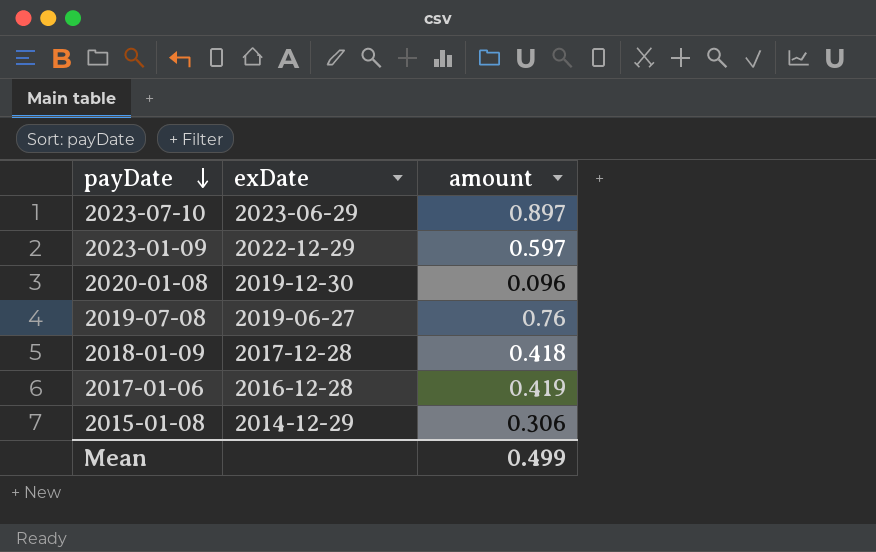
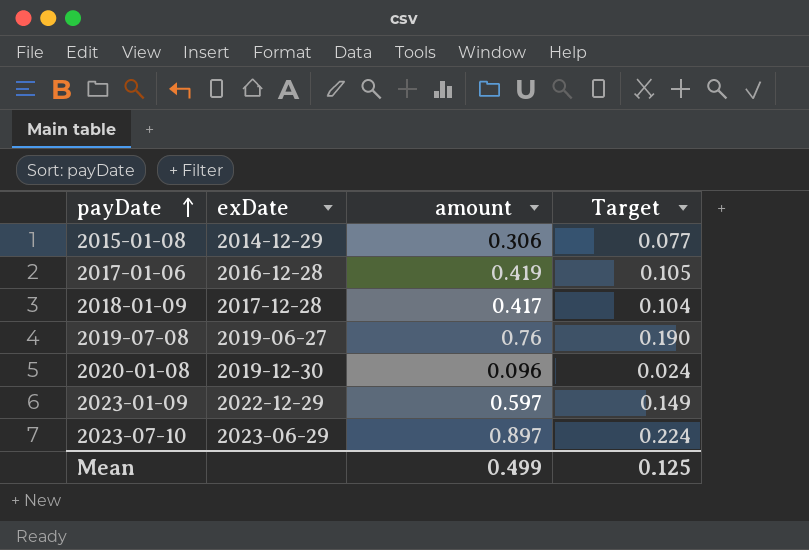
row order: payDate descending -> payDate ascending
column Target | formula: none -> [amount] * 0.25
2018-01-09 | amount: 0.418 -> 0.417

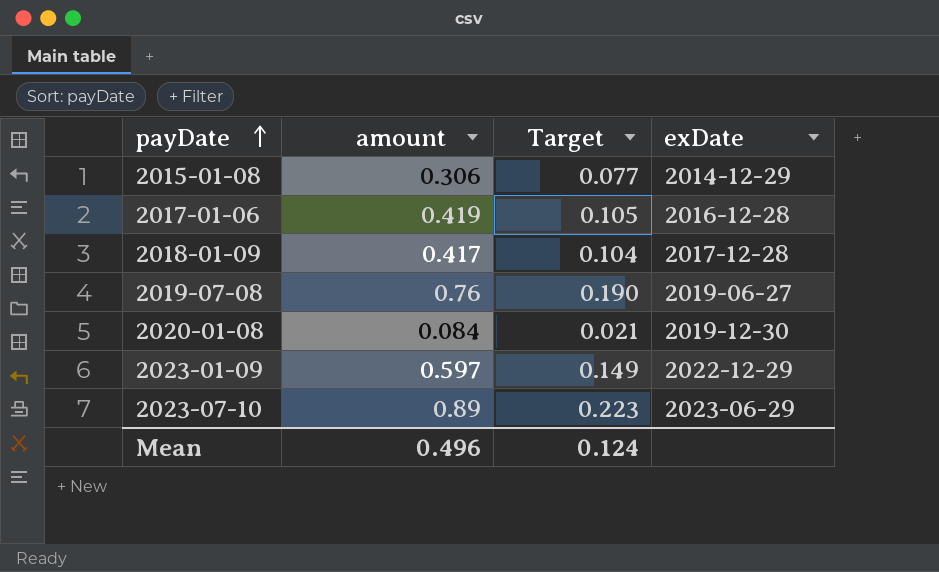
column exDate | position: 2 -> 4
2020-01-08 | amount: 0.096 -> 0.084
2020-01-08 | Target: 0.024 -> 0.021
2023-07-10 | amount: 0.897 -> 0.89
2023-07-10 | Target: 0.224 -> 0.223
Mean | amount: 0.499 -> 0.496
Mean | Target: 0.125 -> 0.124

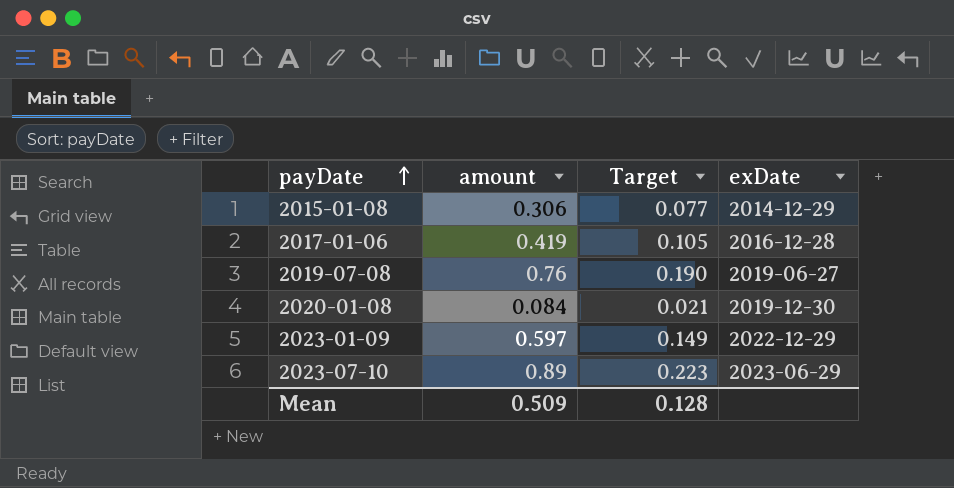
row 2018-01-09: 0.417 | 0.104 | 2017-12-28 -> none
Mean | amount: 0.496 -> 0.509
Mean | Target: 0.124 -> 0.128

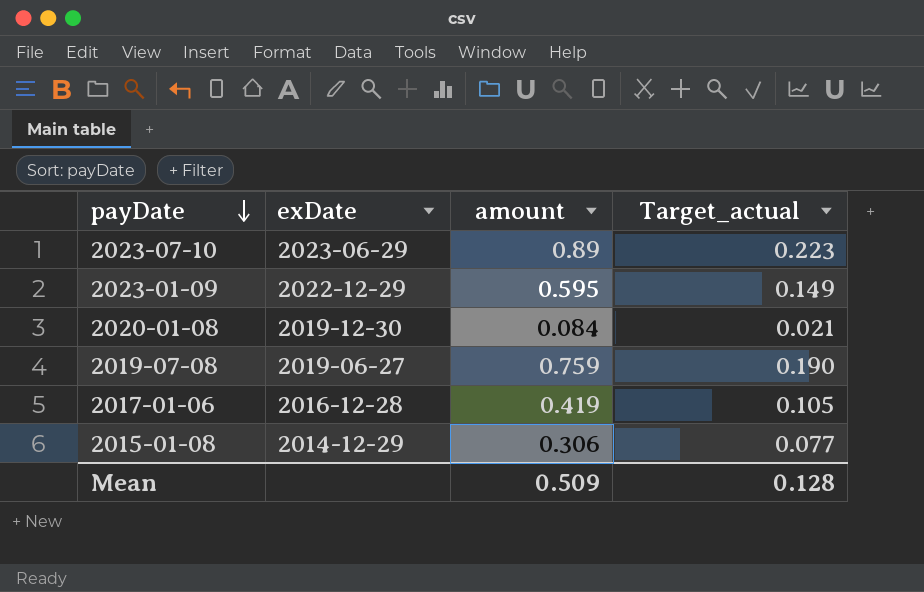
row order: payDate ascending -> payDate descending
column exDate | position: 4 -> 2
column name: Target -> Target_actual
2023-01-09 | amount: 0.597 -> 0.595
2019-07-08 | amount: 0.76 -> 0.759

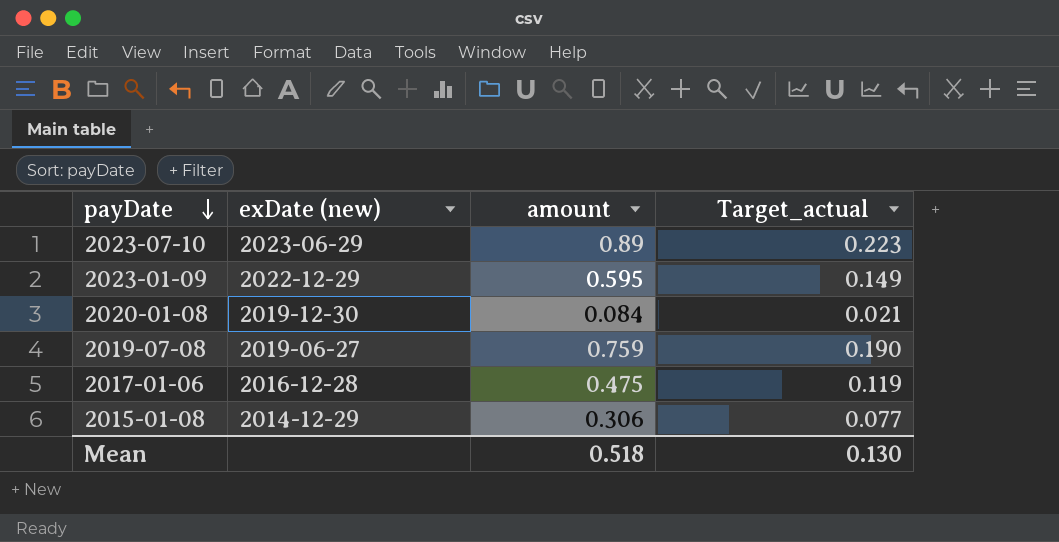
column name: exDate -> exDate (new)
2017-01-06 | amount: 0.419 -> 0.475
2017-01-06 | Target_actual: 0.105 -> 0.119
Mean | amount: 0.509 -> 0.518
Mean | Target_actual: 0.128 -> 0.130

